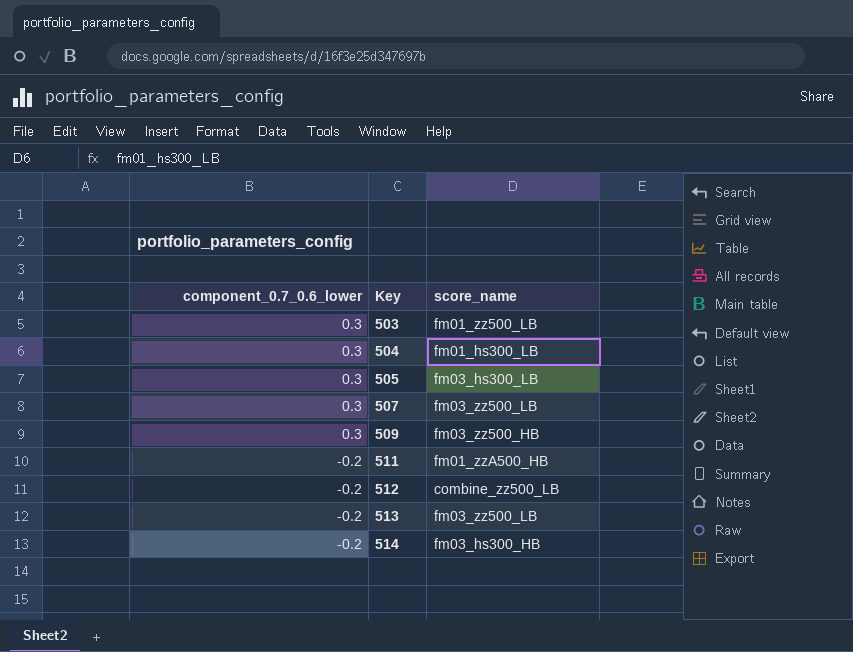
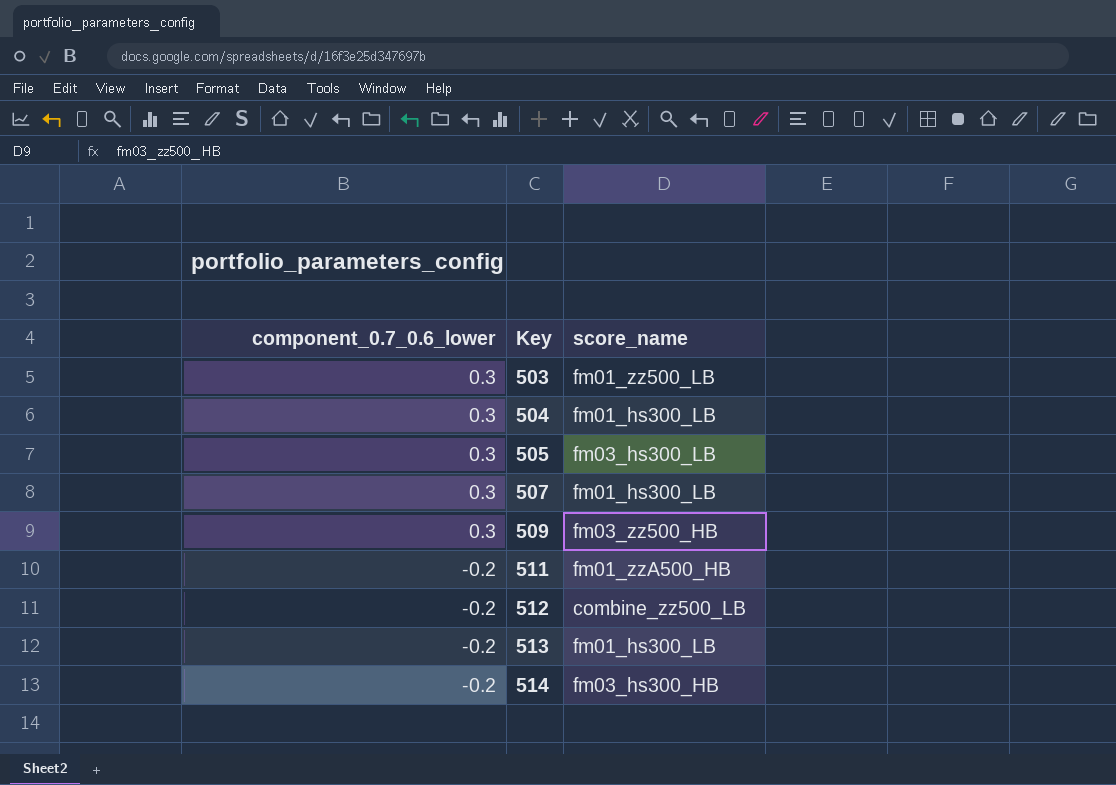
507 | score_name: fm03_zz500_LB -> fm01_hs300_LB
513 | score_name: fm03_zz500_LB -> fm01_hs300_LB

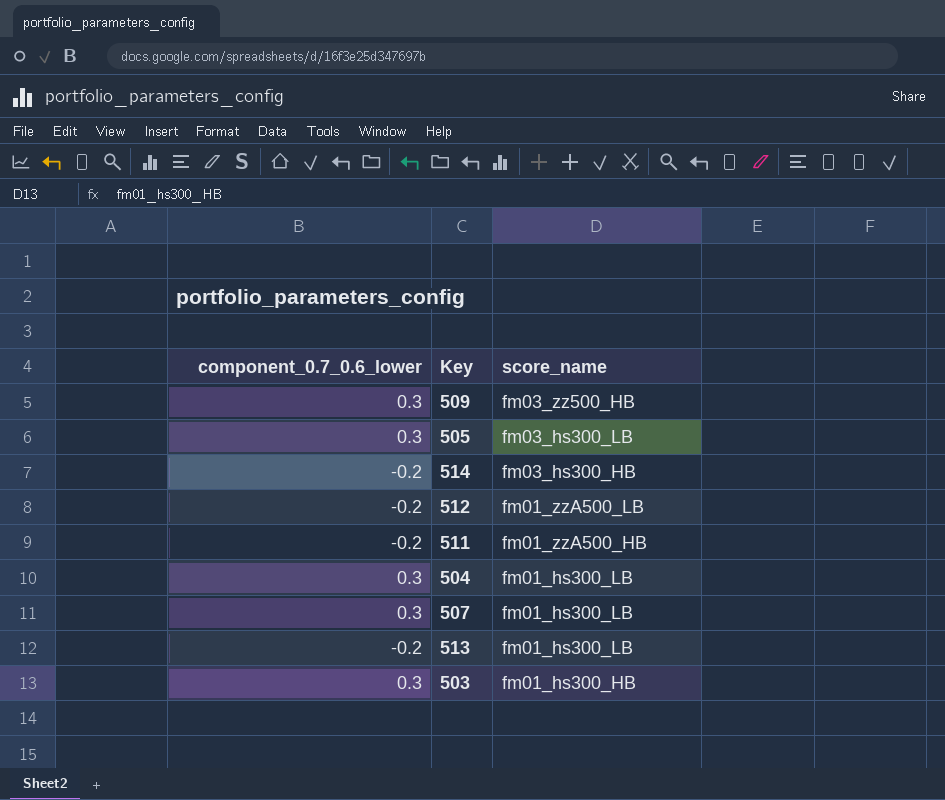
row order: component_0.7_0.6_lower descending -> score_name descending
512 | score_name: combine_zz500_LB -> fm01_zzA500_LB
503 | score_name: fm01_zz500_LB -> fm01_hs300_HB

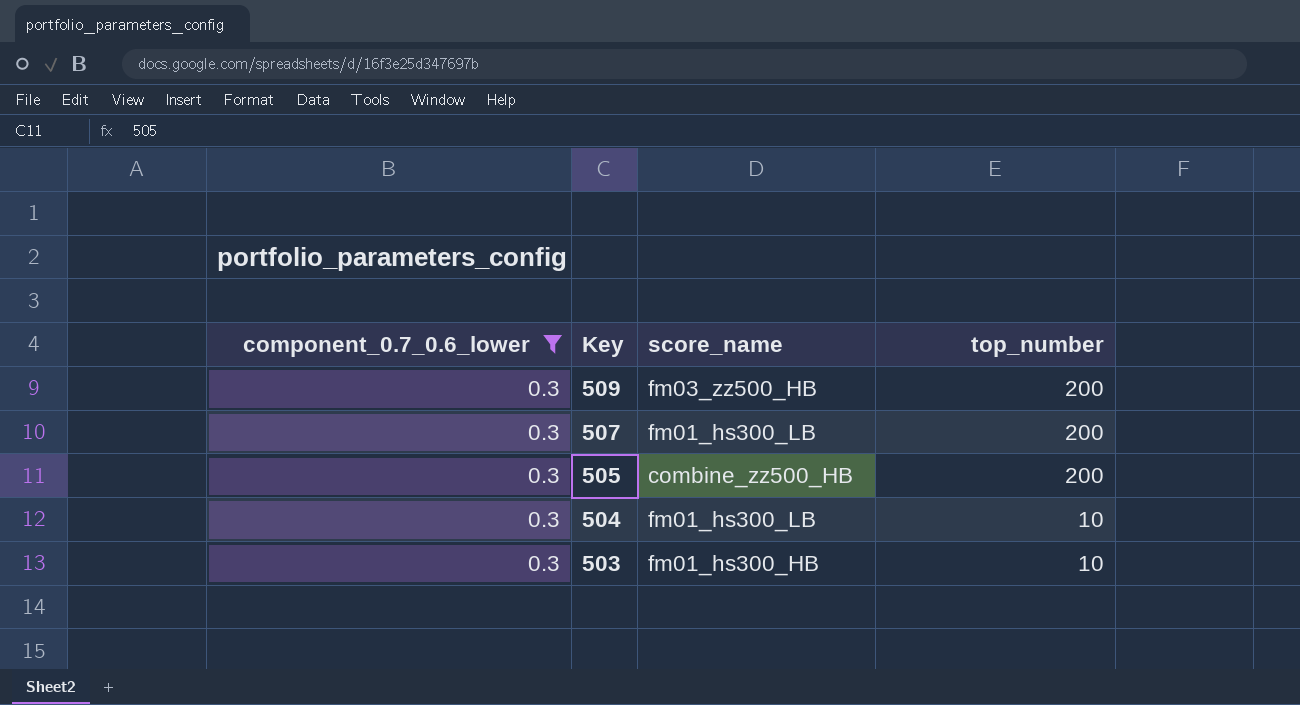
filter: none -> component_0.7_0.6_lower = 0.3
row order: score_name descending -> Key descending
column top_number | position: none -> 4
505 | score_name: fm03_hs300_LB -> combine_zz500_HB

